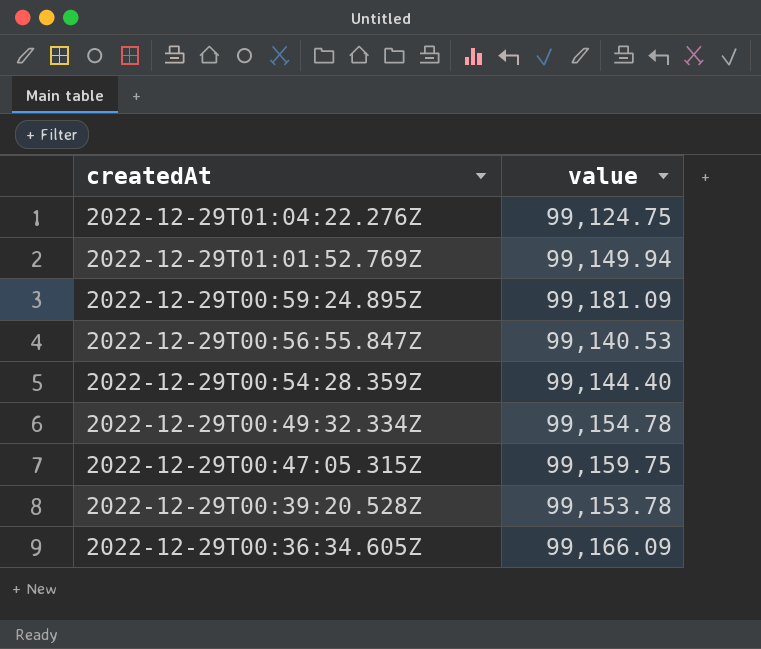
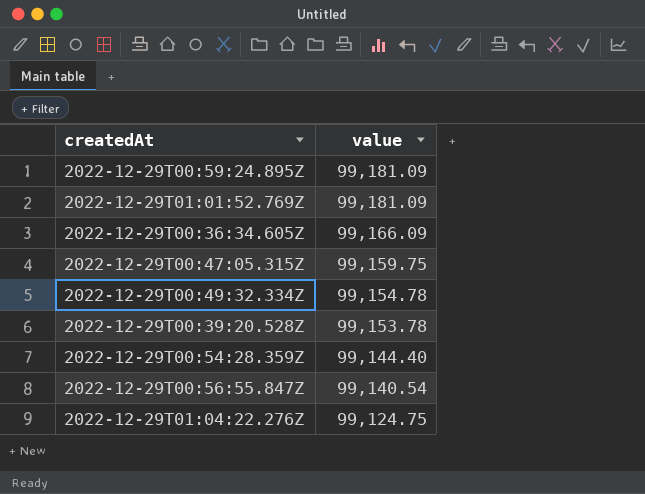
row order: createdAt descending -> value descending
2022-12-29T01:01:52.769Z | value: 99,149.94 -> 99,181.09
2022-12-29T00:56:55.847Z | value: 99,140.53 -> 99,140.54

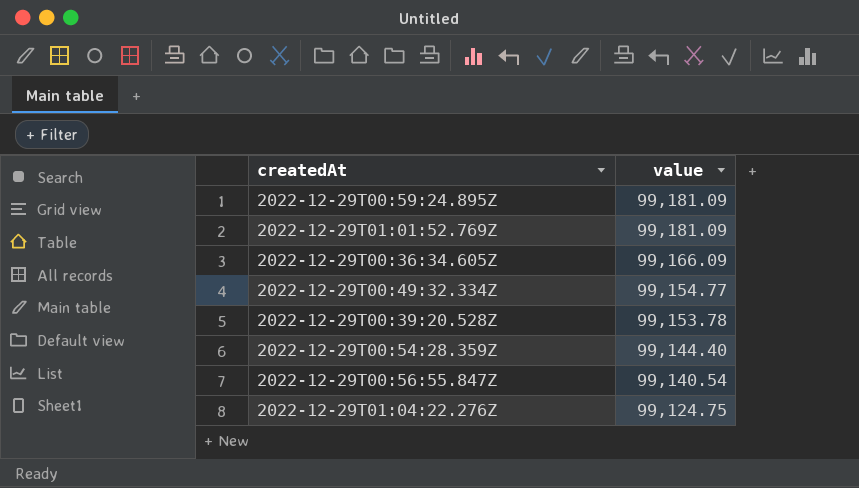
row 2022-12-29T00:47:05.315Z: 99,159.75 -> none
2022-12-29T00:49:32.334Z | value: 99,154.78 -> 99,154.77

